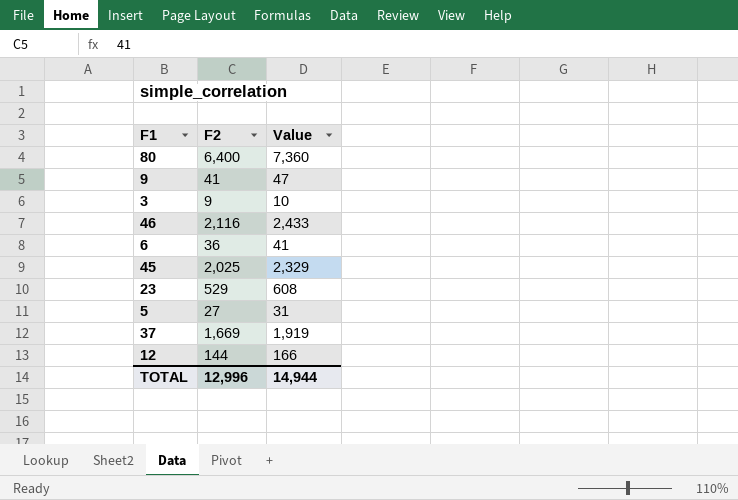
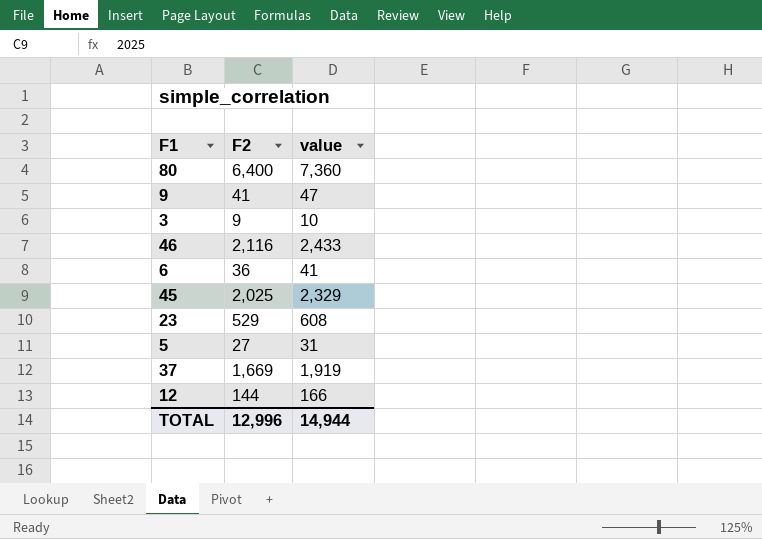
column name: Value -> value

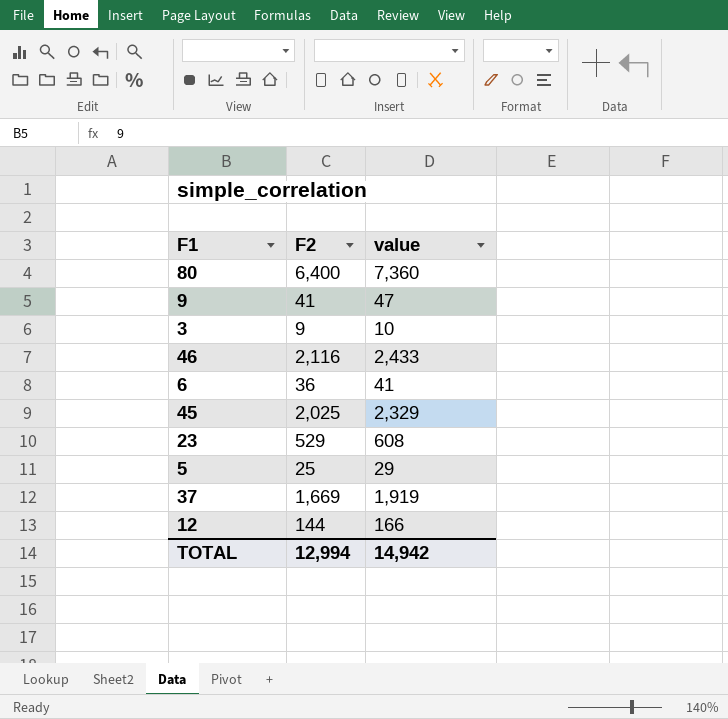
5 | F2: 27 -> 25
5 | value: 31 -> 29
TOTAL | F2: 12,996 -> 12,994
TOTAL | value: 14,944 -> 14,942

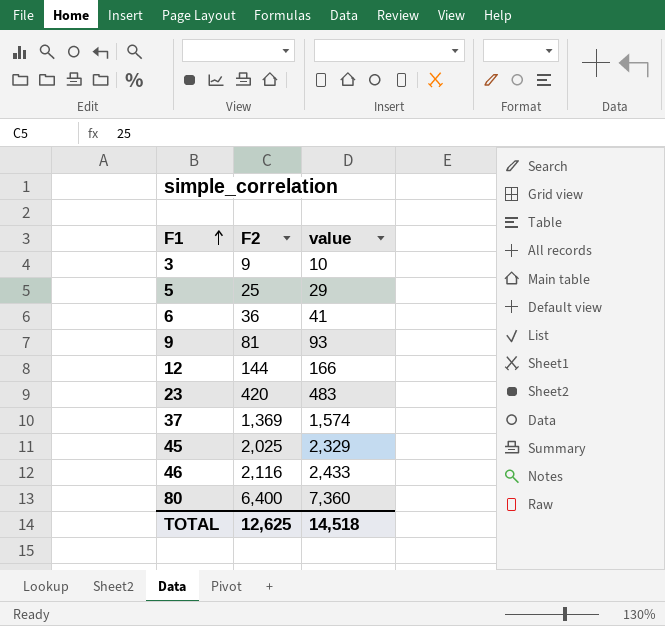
row order: none -> F1 ascending
9 | F2: 41 -> 81
9 | value: 47 -> 93
23 | F2: 529 -> 420
23 | value: 608 -> 483
37 | F2: 1,669 -> 1,369
37 | value: 1,919 -> 1,574
TOTAL | F2: 12,994 -> 12,625
TOTAL | value: 14,942 -> 14,518

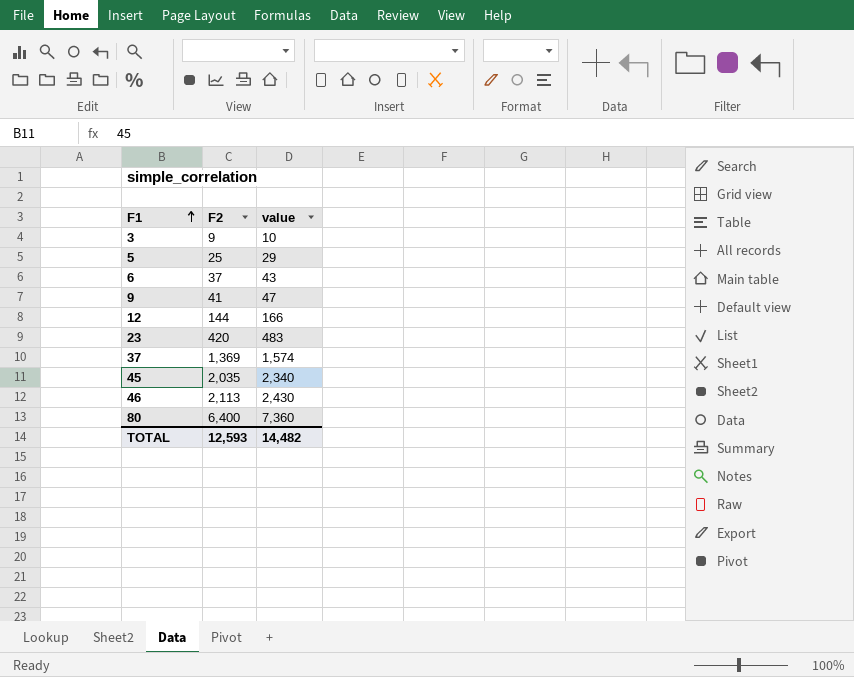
6 | F2: 36 -> 37
6 | value: 41 -> 43
9 | F2: 81 -> 41
9 | value: 93 -> 47
45 | F2: 2,025 -> 2,035
45 | value: 2,329 -> 2,340
46 | F2: 2,116 -> 2,113
46 | value: 2,433 -> 2,430
TOTAL | F2: 12,625 -> 12,593
TOTAL | value: 14,518 -> 14,482

